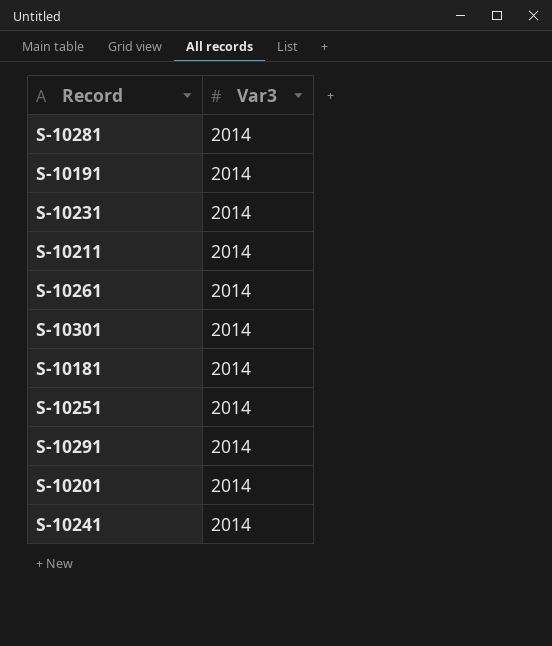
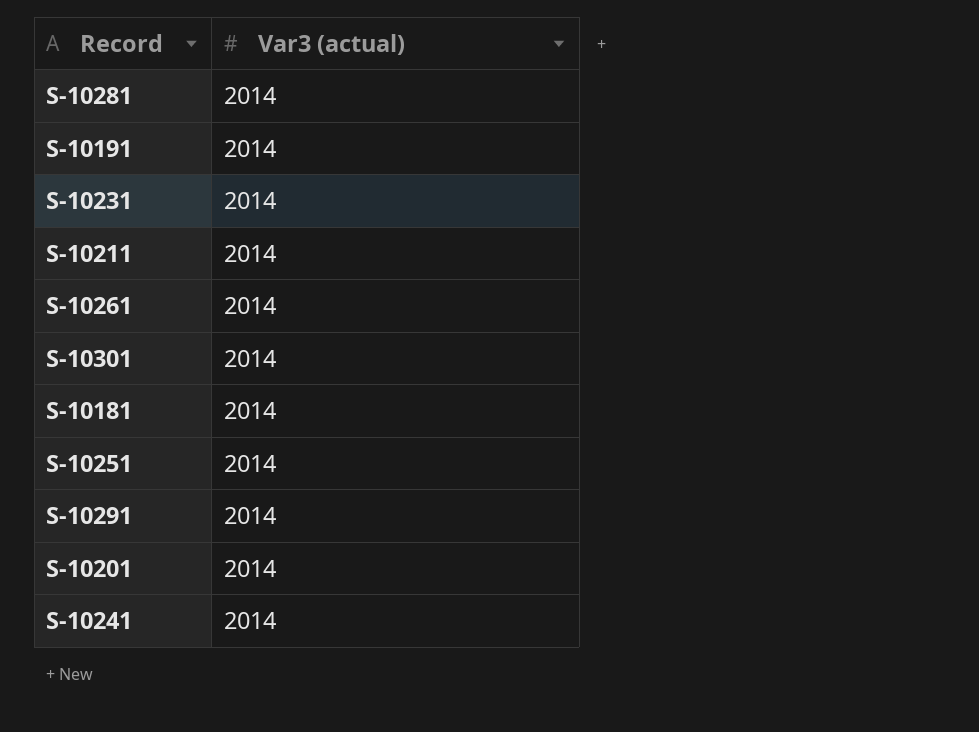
column name: Var3 -> Var3 (actual)

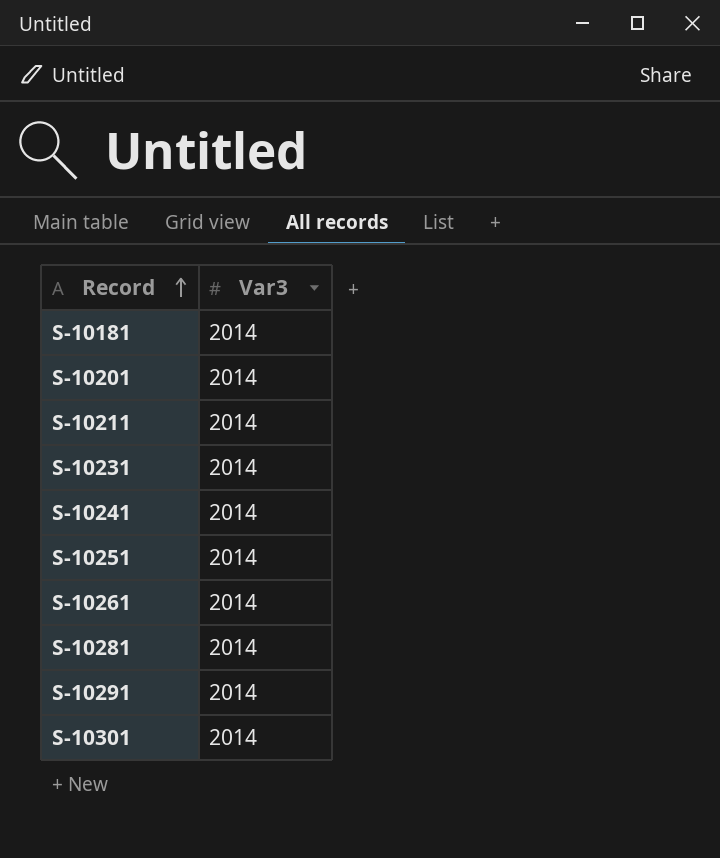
row order: none -> Record ascending
column name: Var3 (actual) -> Var3
row S-10191: 2014 -> none

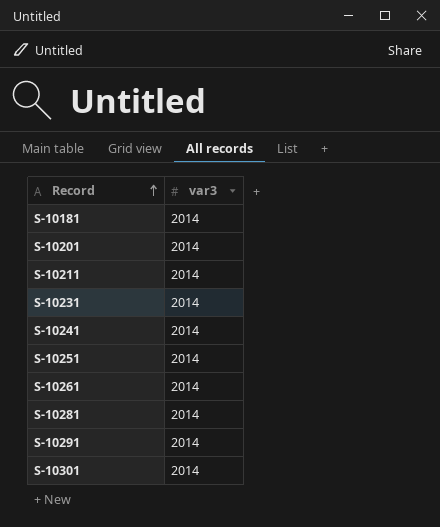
column name: Var3 -> var3

